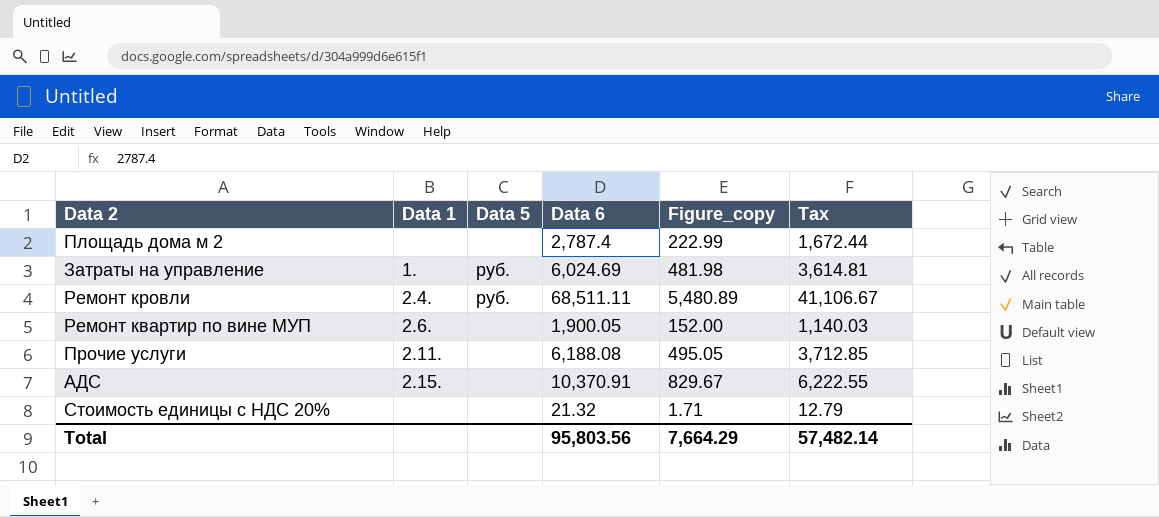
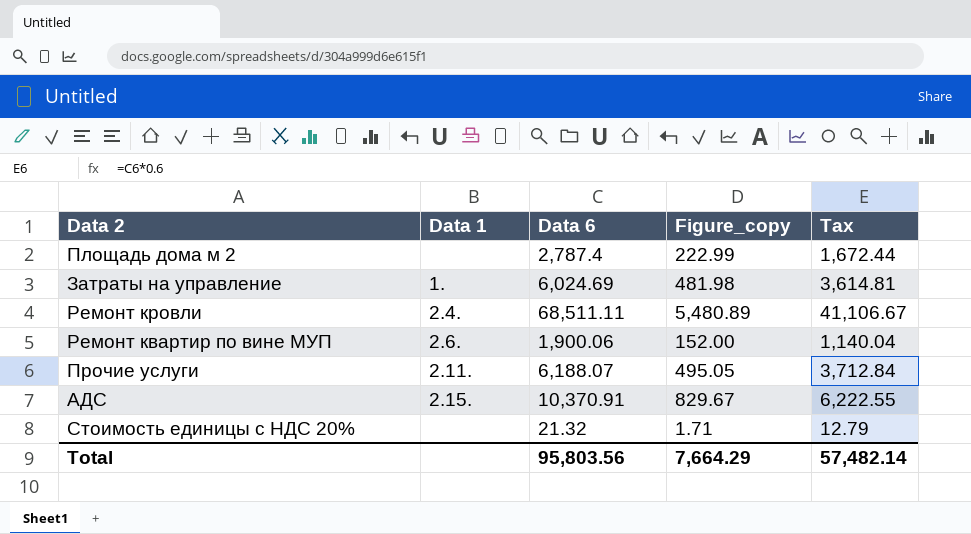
column Data 5 | position: 3 -> none
Ремонт квартир по вине МУП | Data 6: 1,900.05 -> 1,900.06
Ремонт квартир по вине МУП | Tax: 1,140.03 -> 1,140.04
Прочие услуги | Data 6: 6,188.08 -> 6,188.07
Прочие услуги | Tax: 3,712.85 -> 3,712.84

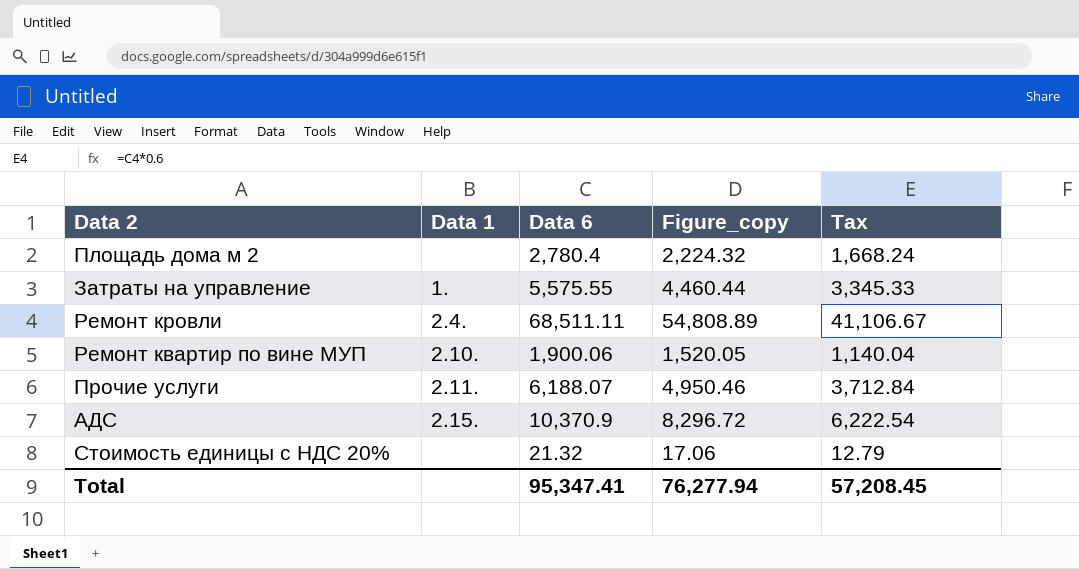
column Figure_copy | formula: [Data 6] * 0.08 -> [Data 6] * 0.8
Площадь дома м 2 | Data 6: 2,787.4 -> 2,780.4
Площадь дома м 2 | Tax: 1,672.44 -> 1,668.24
Затраты на управление | Data 6: 6,024.69 -> 5,575.55
Затраты на управление | Tax: 3,614.81 -> 3,345.33
Ремонт квартир по вине МУП | Data 1: 2.6. -> 2.10.
АДС | Data 6: 10,370.91 -> 10,370.9
АДС | Tax: 6,222.55 -> 6,222.54
Total | Data 6: 95,803.56 -> 95,347.41
Total | Figure_copy: 7,664.29 -> 76,277.94
Total | Tax: 57,482.14 -> 57,208.45

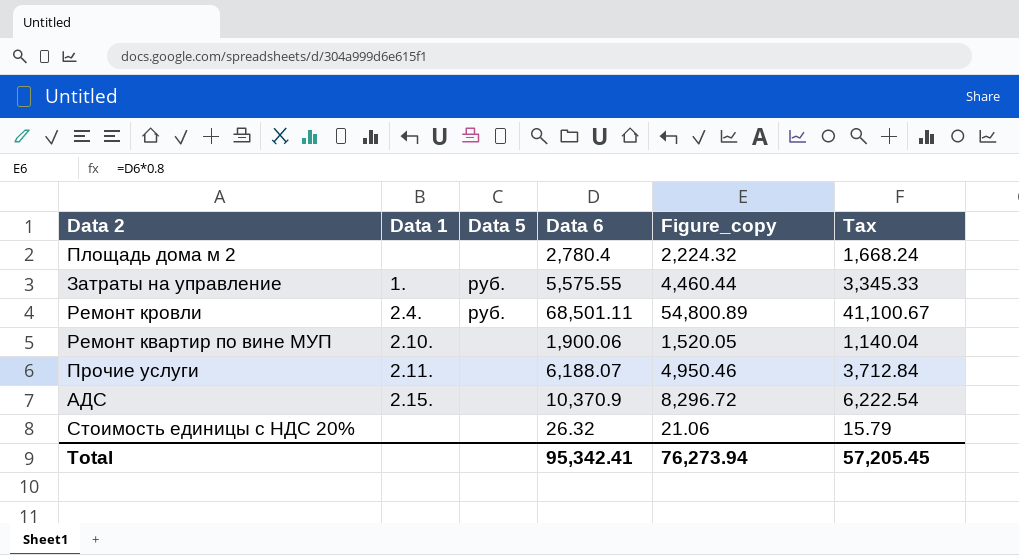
column Data 5 | position: none -> 3
Ремонт кровли | Data 6: 68,511.11 -> 68,501.11
Ремонт кровли | Figure_copy: 54,808.89 -> 54,800.89
Ремонт кровли | Tax: 41,106.67 -> 41,100.67
Стоимость единицы с НДС 20% | Data 6: 21.32 -> 26.32
Стоимость единицы с НДС 20% | Figure_copy: 17.06 -> 21.06
Стоимость единицы с НДС 20% | Tax: 12.79 -> 15.79
Total | Data 6: 95,347.41 -> 95,342.41
Total | Figure_copy: 76,277.94 -> 76,273.94
Total | Tax: 57,208.45 -> 57,205.45

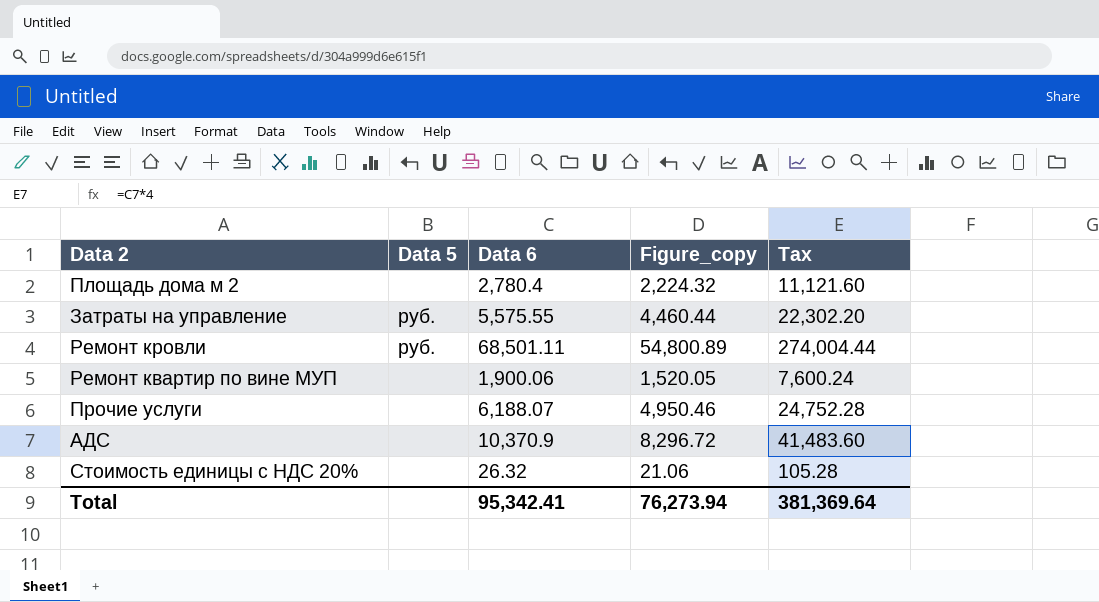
column Data 1 | position: 2 -> none
column Tax | formula: [Data 6] * 0.6 -> [Data 6] * 4
Total | Tax: 57,205.45 -> 381,369.64

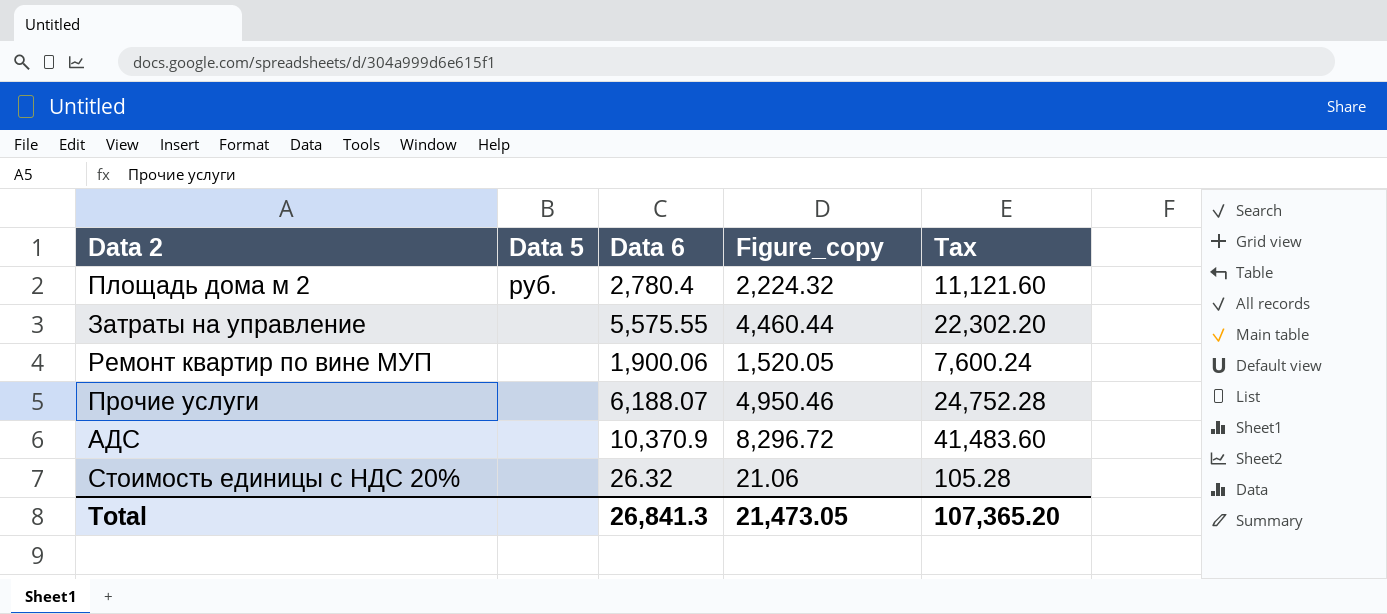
row Ремонт кровли: руб. | 68,501.11 | 54,800.89 | 274,004.44 -> none
Площадь дома м 2 | Data 5: none -> руб.
Затраты на управление | Data 5: руб. -> none
Total | Data 6: 95,342.41 -> 26,841.3
Total | Figure_copy: 76,273.94 -> 21,473.05
Total | Tax: 381,369.64 -> 107,365.20

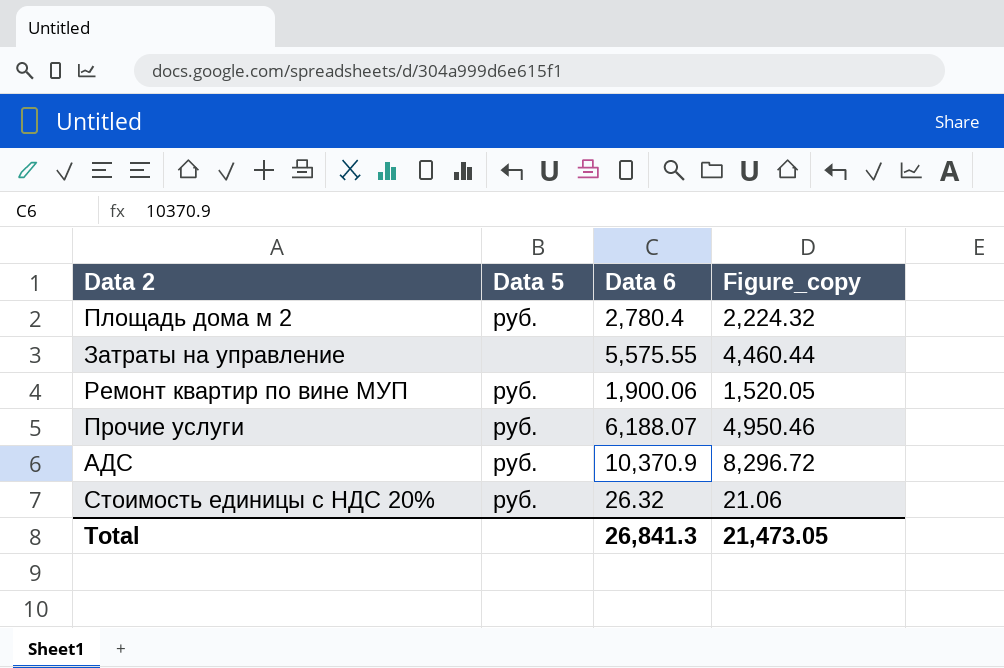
column Tax | formula: [Data 6] * 4 -> none
Ремонт квартир по вине МУП | Data 5: none -> руб.
Прочие услуги | Data 5: none -> руб.
АДС | Data 5: none -> руб.
Стоимость единицы с НДС 20% | Data 5: none -> руб.

